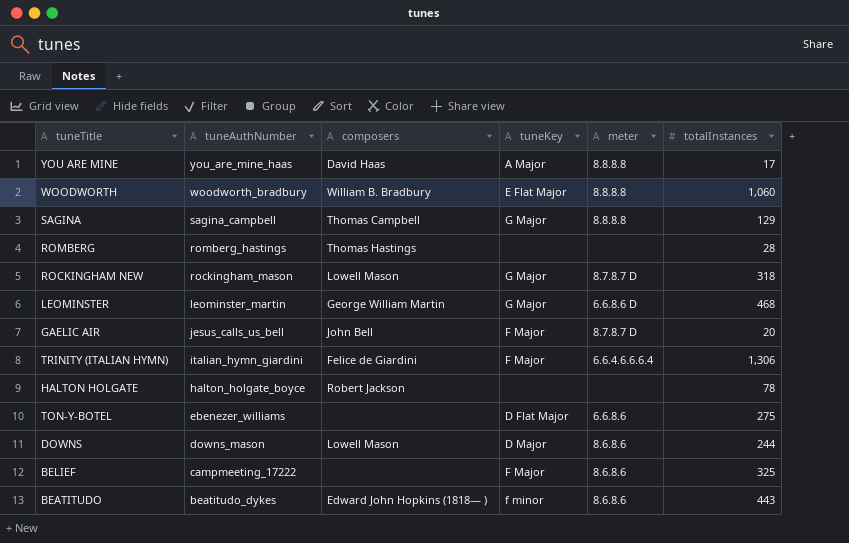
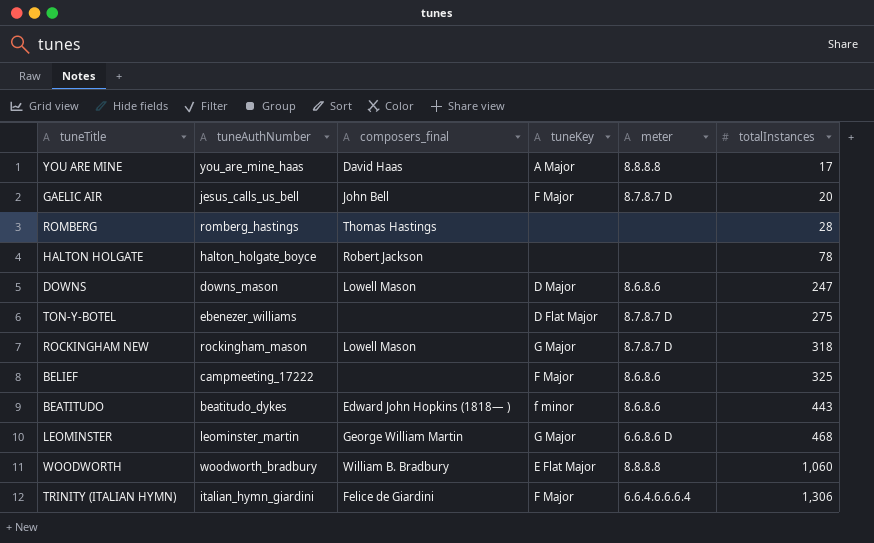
row order: tuneAuthNumber descending -> totalInstances ascending
column name: composers -> composers_final
row SAGINA: sagina_campbell | Thomas Campbell | G Major | 8.8.8.8 | 129 -> none
DOWNS | totalInstances: 244 -> 247
TON-Y-BOTEL | meter: 6.6.8.6 -> 8.7.8.7 D

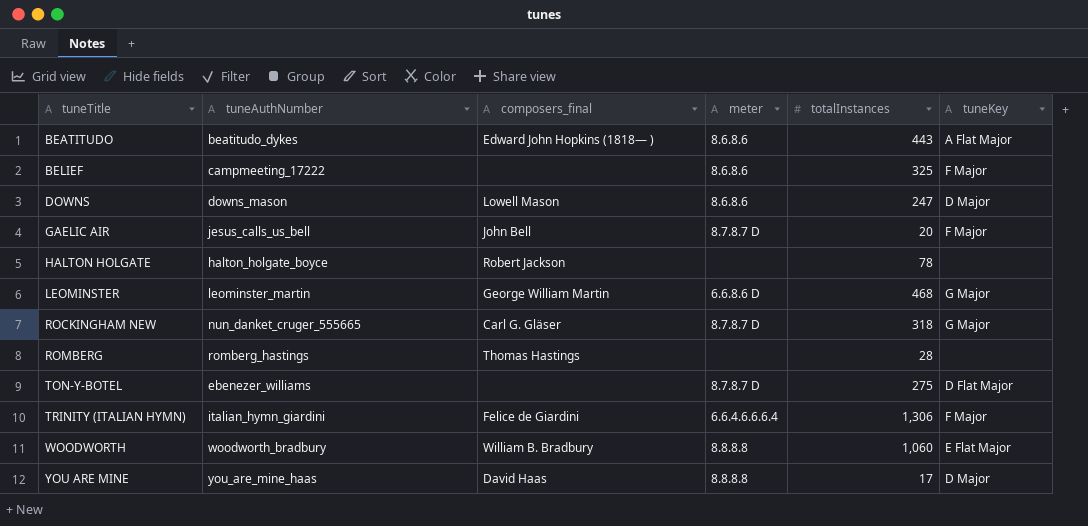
row order: totalInstances ascending -> tuneTitle ascending
column tuneKey | position: 4 -> 6
BEATITUDO | tuneKey: f minor -> A Flat Major
ROCKINGHAM NEW | tuneAuthNumber: rockingham_mason -> nun_danket_cruger_555665
ROCKINGHAM NEW | composers_final: Lowell Mason -> Carl G. Gläser
YOU ARE MINE | tuneKey: A Major -> D Major

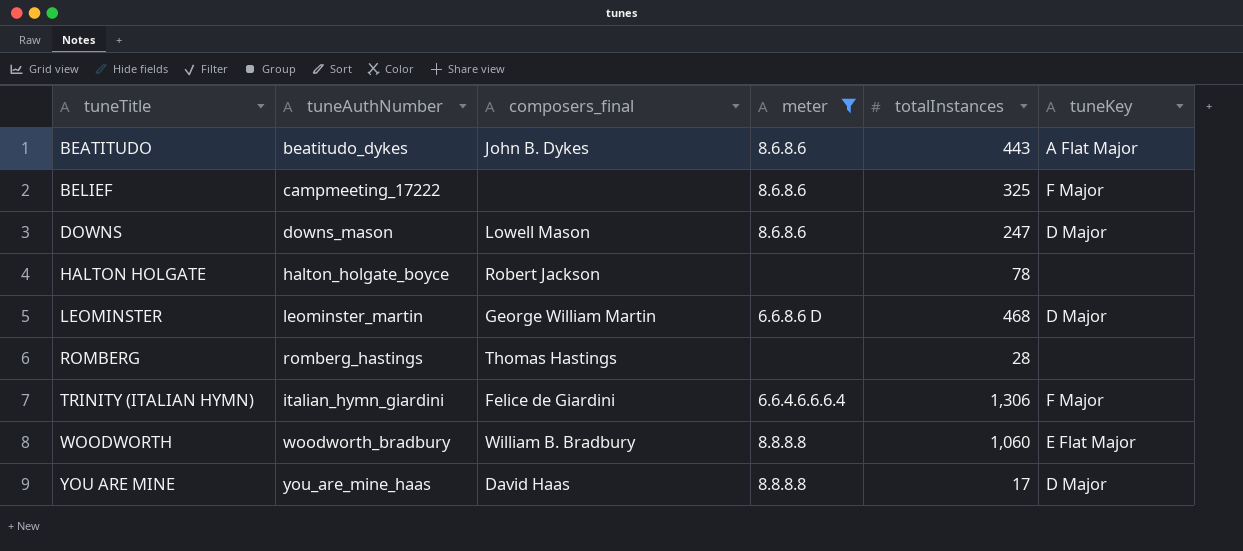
filter: none -> meter != 8.7.8.7 D
BEATITUDO | composers_final: Edward John Hopkins (1818— ) -> John B. Dykes
LEOMINSTER | tuneKey: G Major -> D Major

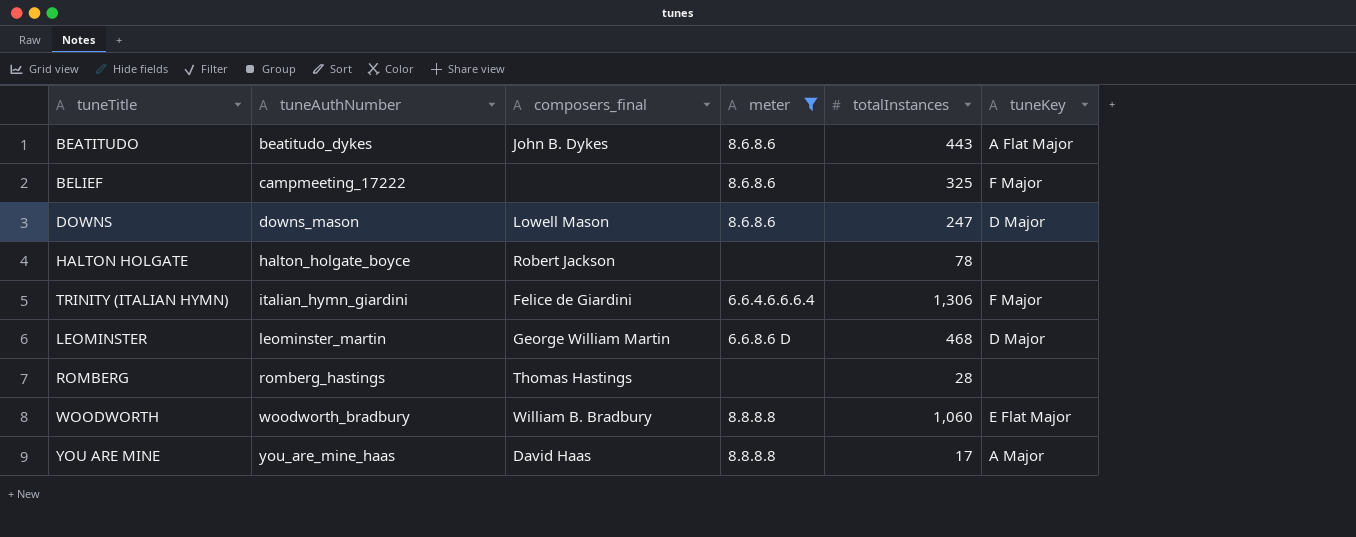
row order: tuneTitle ascending -> tuneAuthNumber ascending
YOU ARE MINE | tuneKey: D Major -> A Major

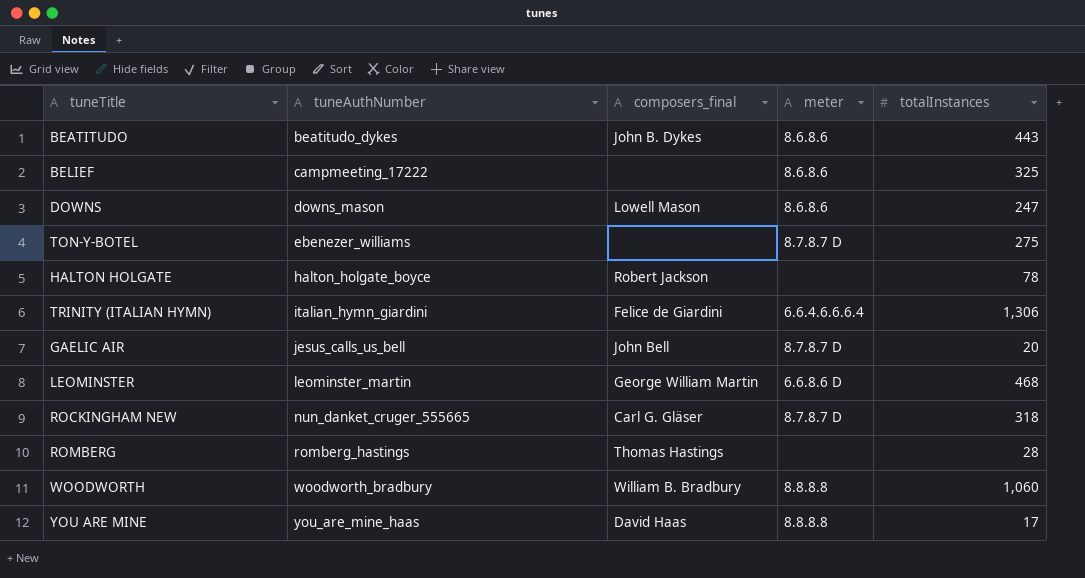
filter: meter != 8.7.8.7 D -> none
column tuneKey | position: 6 -> none

